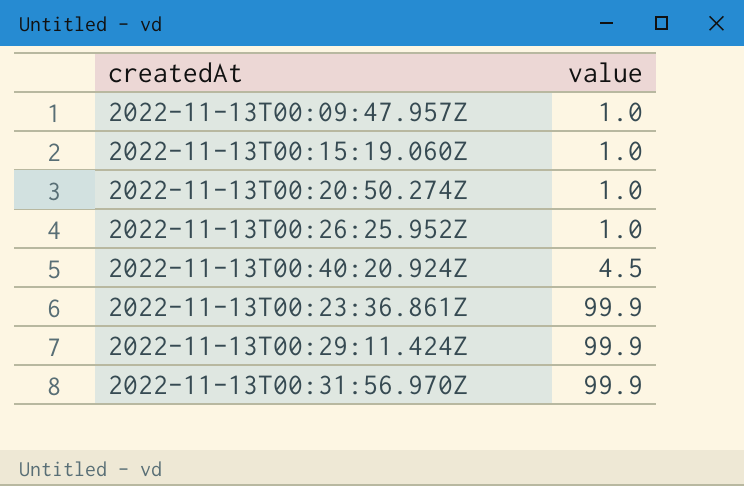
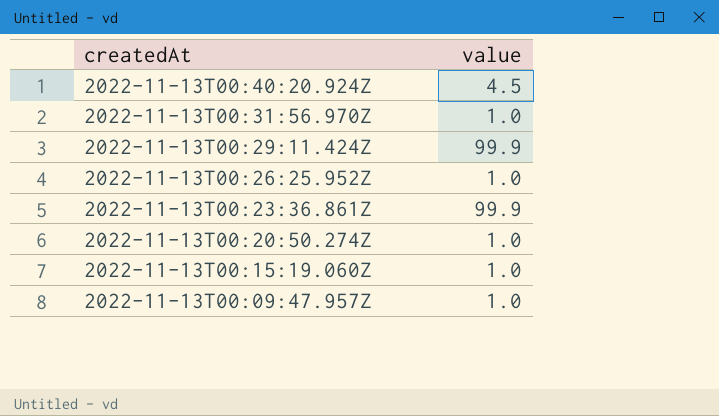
row order: value ascending -> createdAt descending
2022-11-13T00:31:56.970Z | value: 99.9 -> 1.0

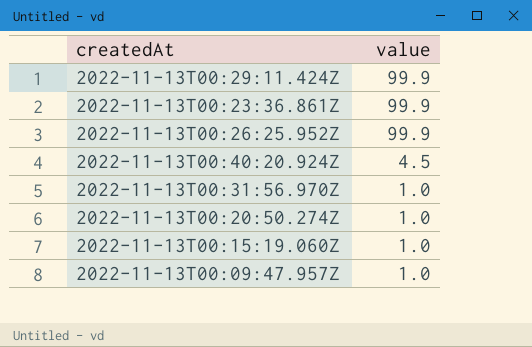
row order: createdAt descending -> value descending
2022-11-13T00:26:25.952Z | value: 1.0 -> 99.9

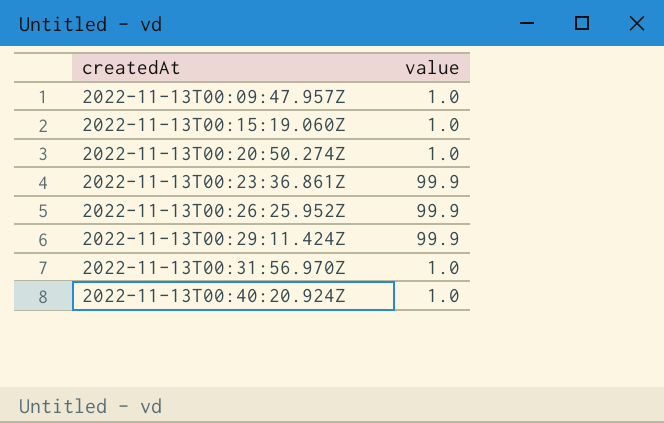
row order: value descending -> createdAt ascending
2022-11-13T00:40:20.924Z | value: 4.5 -> 1.0

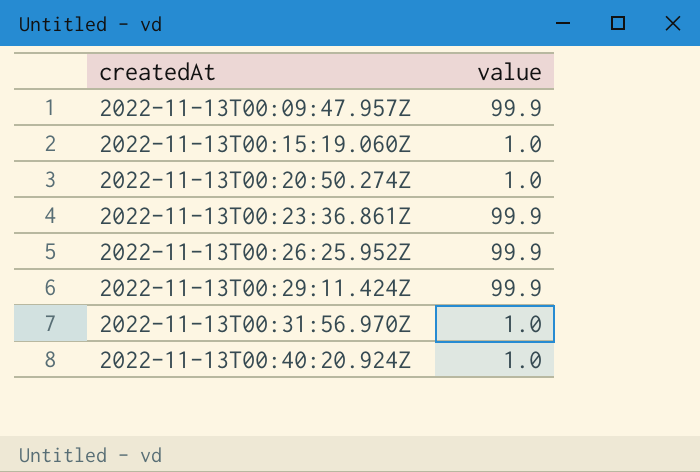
2022-11-13T00:09:47.957Z | value: 1.0 -> 99.9

